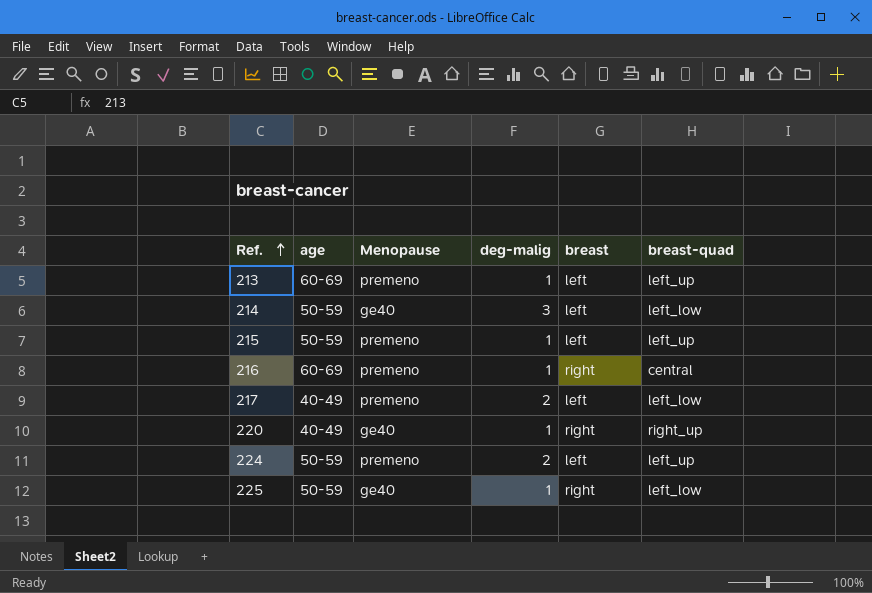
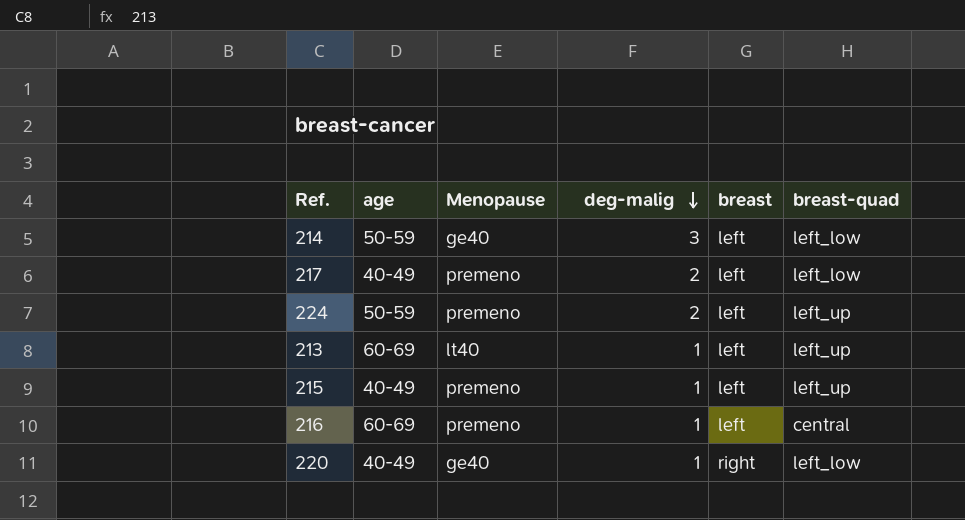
row order: Ref. ascending -> deg-malig descending
row 225: 50-59 | ge40 | 1 | right | left_low -> none
213 | Menopause: premeno -> lt40
215 | age: 50-59 -> 40-49
216 | breast: right -> left
220 | breast-quad: right_up -> left_low

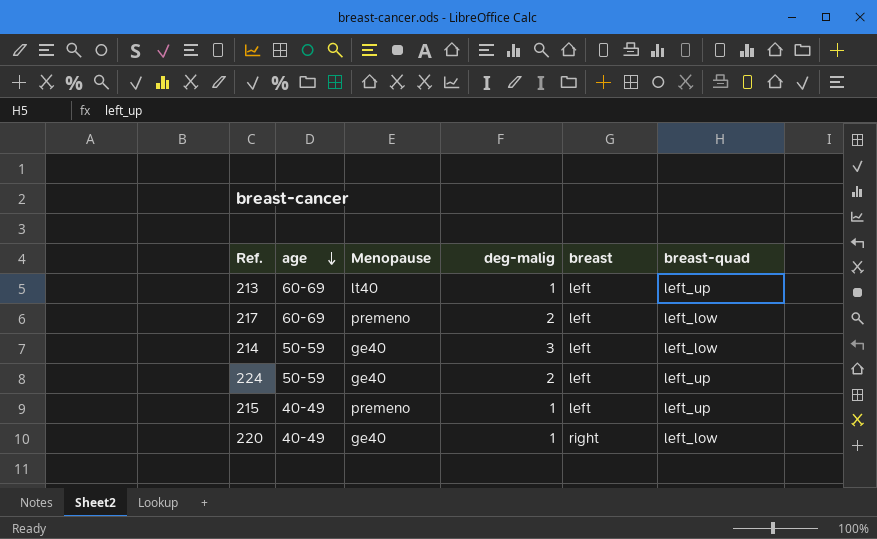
row order: deg-malig descending -> age descending
row 216: 60-69 | premeno | 1 | left | central -> none
217 | age: 40-49 -> 60-69
224 | Menopause: premeno -> ge40

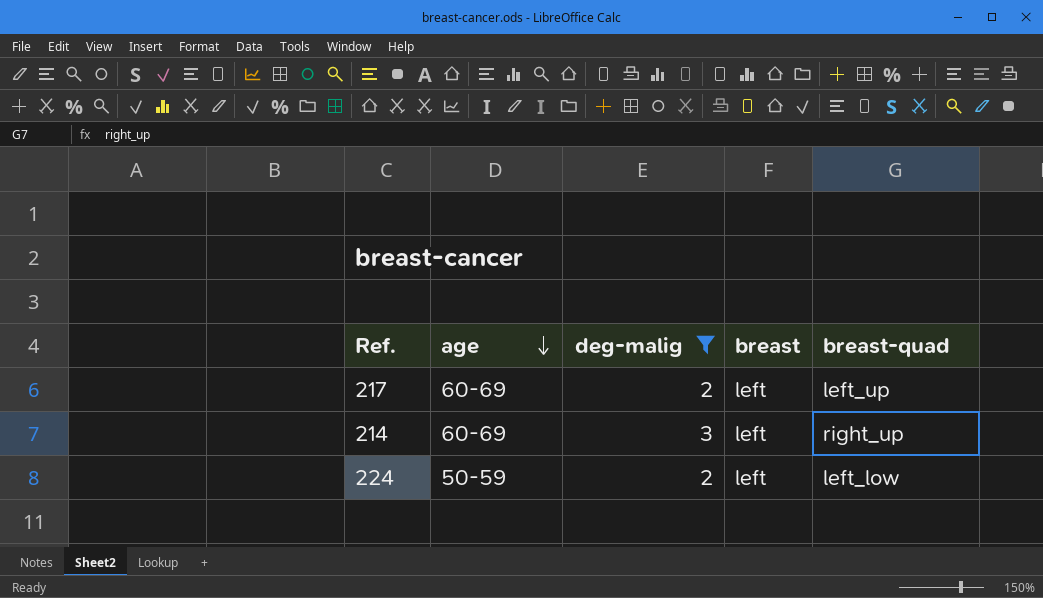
filter: none -> deg-malig != 1
column Menopause | position: 3 -> none
217 | breast-quad: left_low -> left_up
214 | age: 50-59 -> 60-69
214 | breast-quad: left_low -> right_up
224 | breast-quad: left_up -> left_low

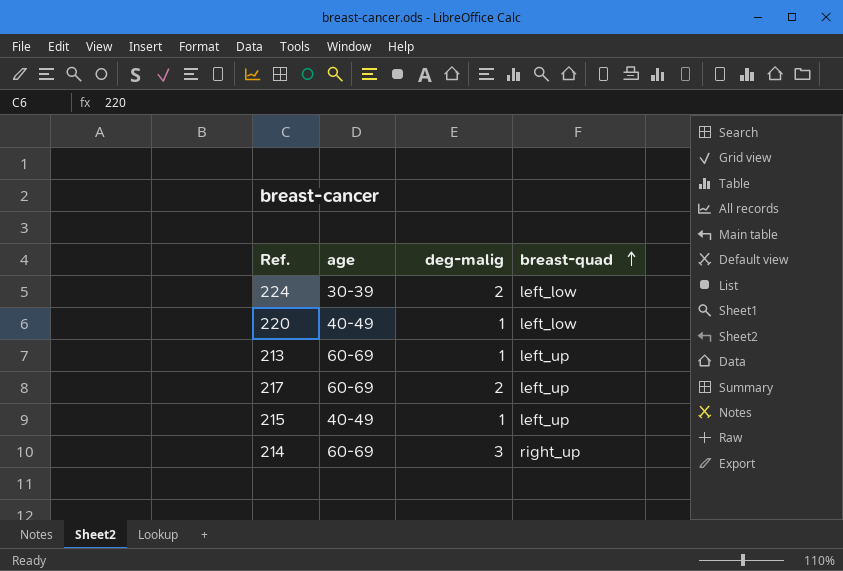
filter: deg-malig != 1 -> none
row order: age descending -> breast-quad ascending
column breast | position: 4 -> none
224 | age: 50-59 -> 30-39

